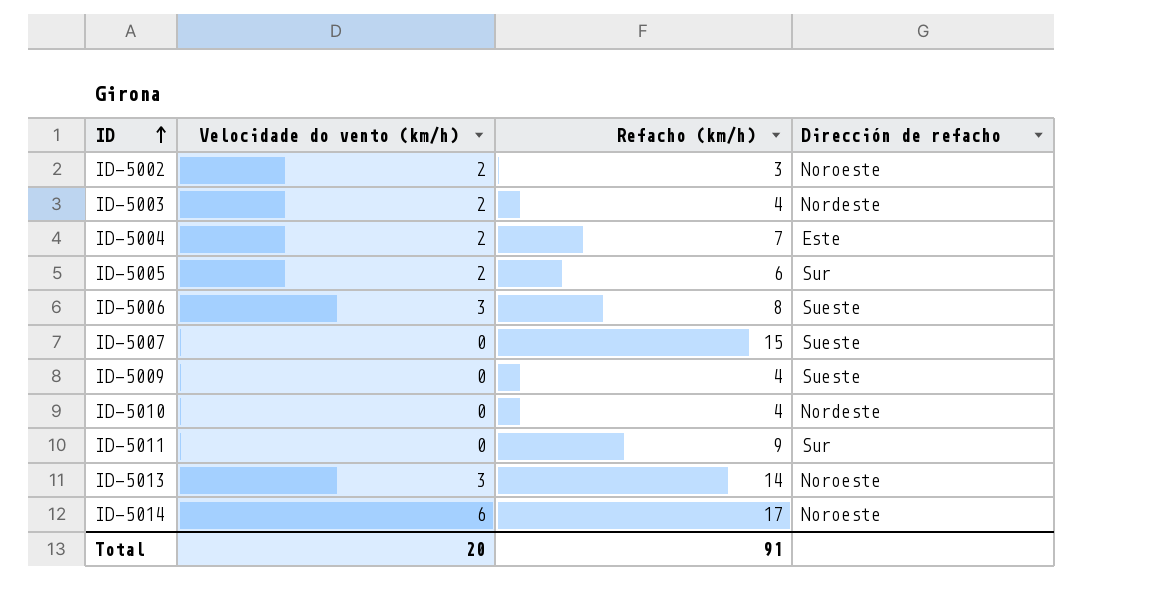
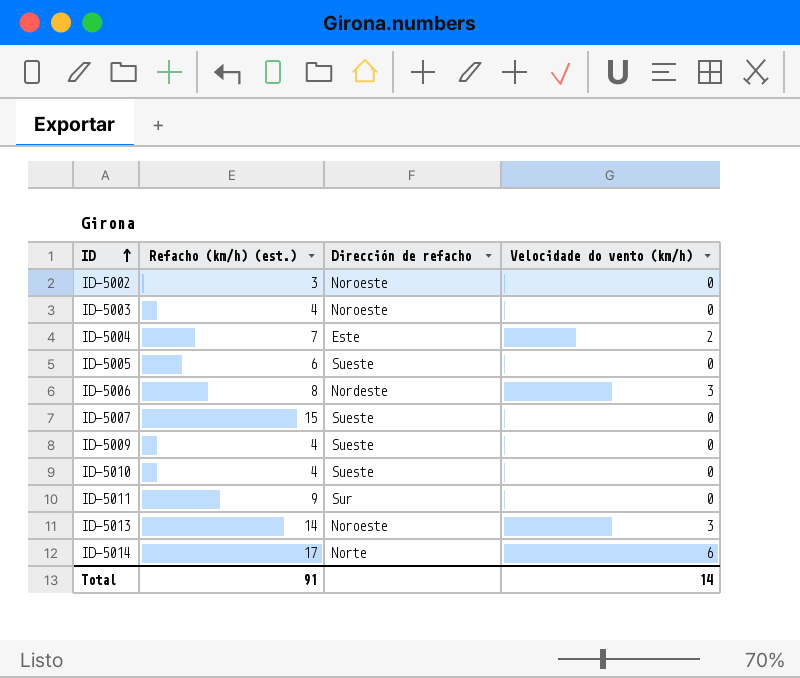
column name: Refacho (km/h) -> Refacho (km/h) (est.)
column Velocidade do vento (km/h) | position: 2 -> 4
ID-5002 | Velocidade do vento (km/h): 2 -> 0
ID-5003 | Dirección de refacho: Nordeste -> Noroeste
ID-5003 | Velocidade do vento (km/h): 2 -> 0
ID-5005 | Dirección de refacho: Sur -> Sueste
ID-5005 | Velocidade do vento (km/h): 2 -> 0
ID-5006 | Dirección de refacho: Sueste -> Nordeste
ID-5010 | Dirección de refacho: Nordeste -> Sueste
ID-5014 | Dirección de refacho: Noroeste -> Norte
Total | Velocidade do vento (km/h): 20 -> 14

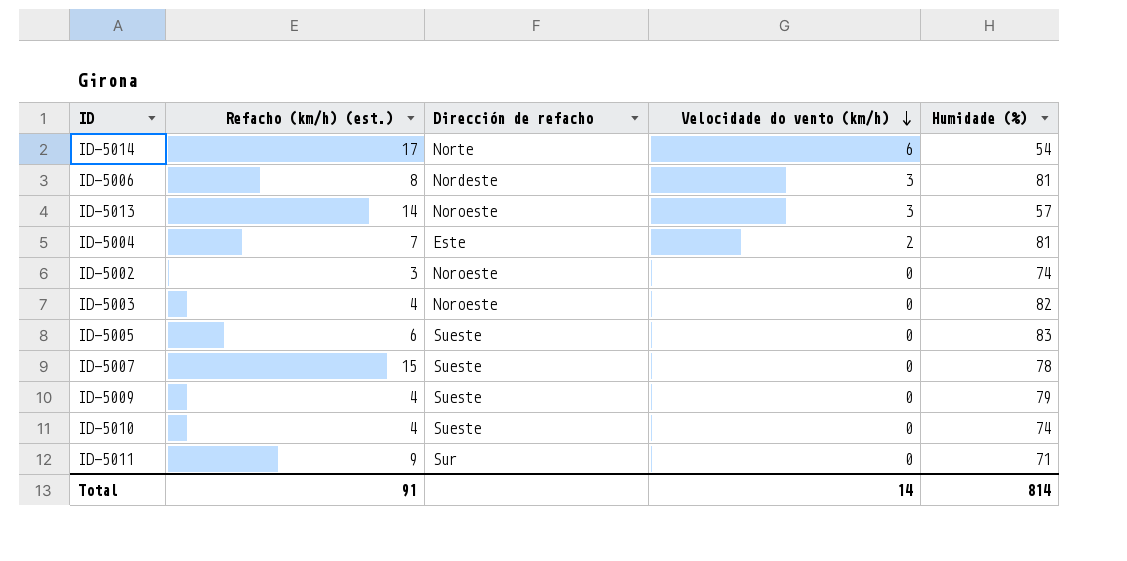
row order: ID ascending -> Velocidade do vento (km/h) descending
column Humidade (%) | position: none -> 5

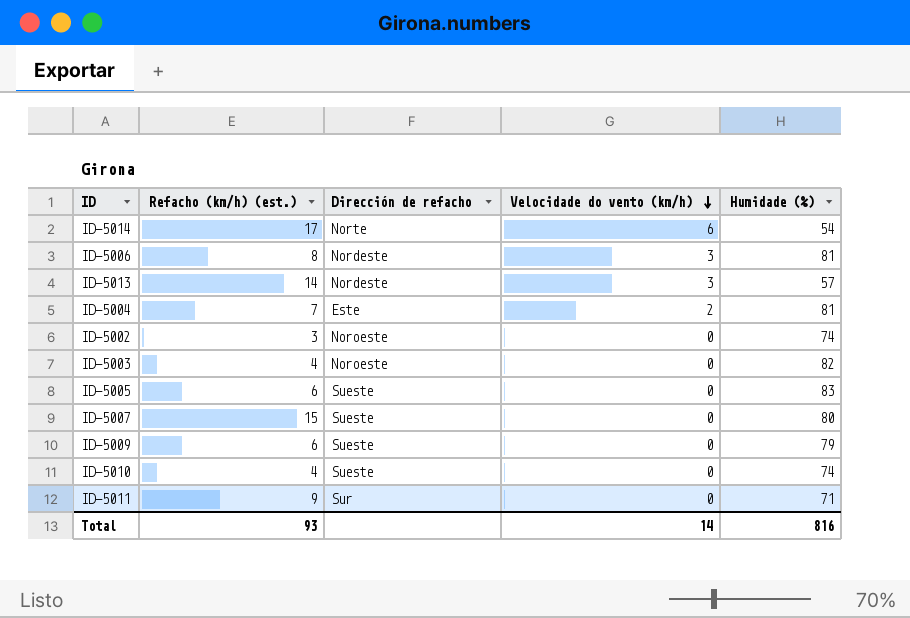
ID-5013 | Dirección de refacho: Noroeste -> Nordeste
ID-5007 | Humidade (%): 78 -> 80
ID-5009 | Refacho (km/h) (est.): 4 -> 6
Total | Refacho (km/h) (est.): 91 -> 93
Total | Humidade (%): 814 -> 816

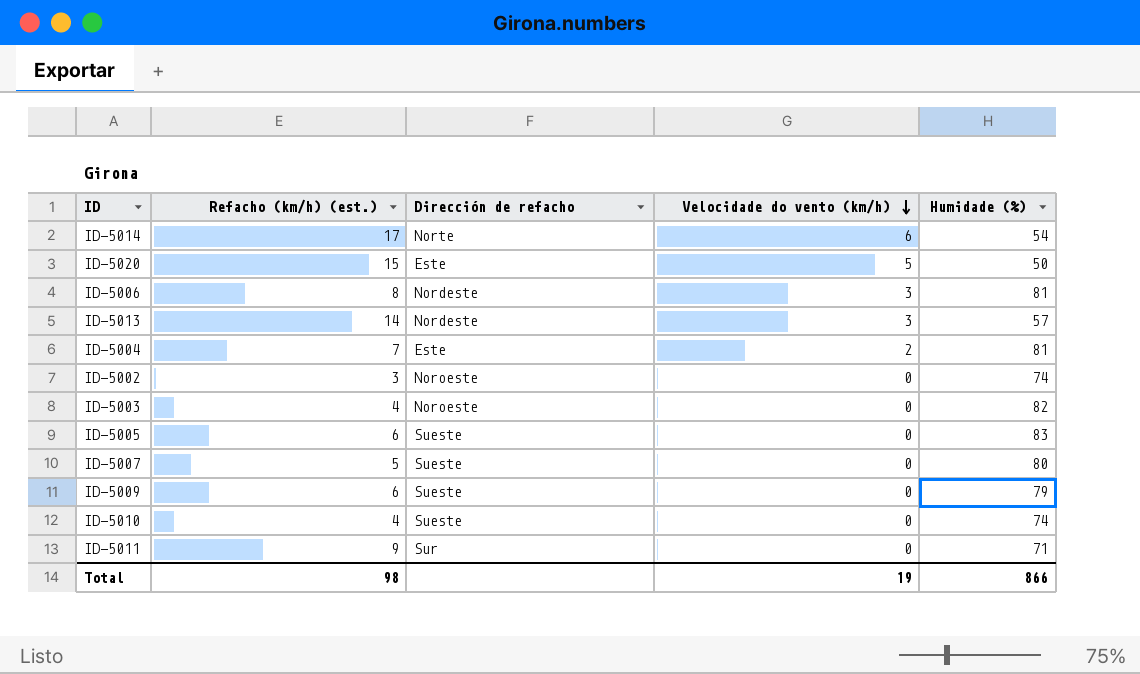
row ID-5020: none -> 15 | Este | 5 | 50
ID-5007 | Refacho (km/h) (est.): 15 -> 5
Total | Refacho (km/h) (est.): 93 -> 98
Total | Velocidade do vento (km/h): 14 -> 19
Total | Humidade (%): 816 -> 866

